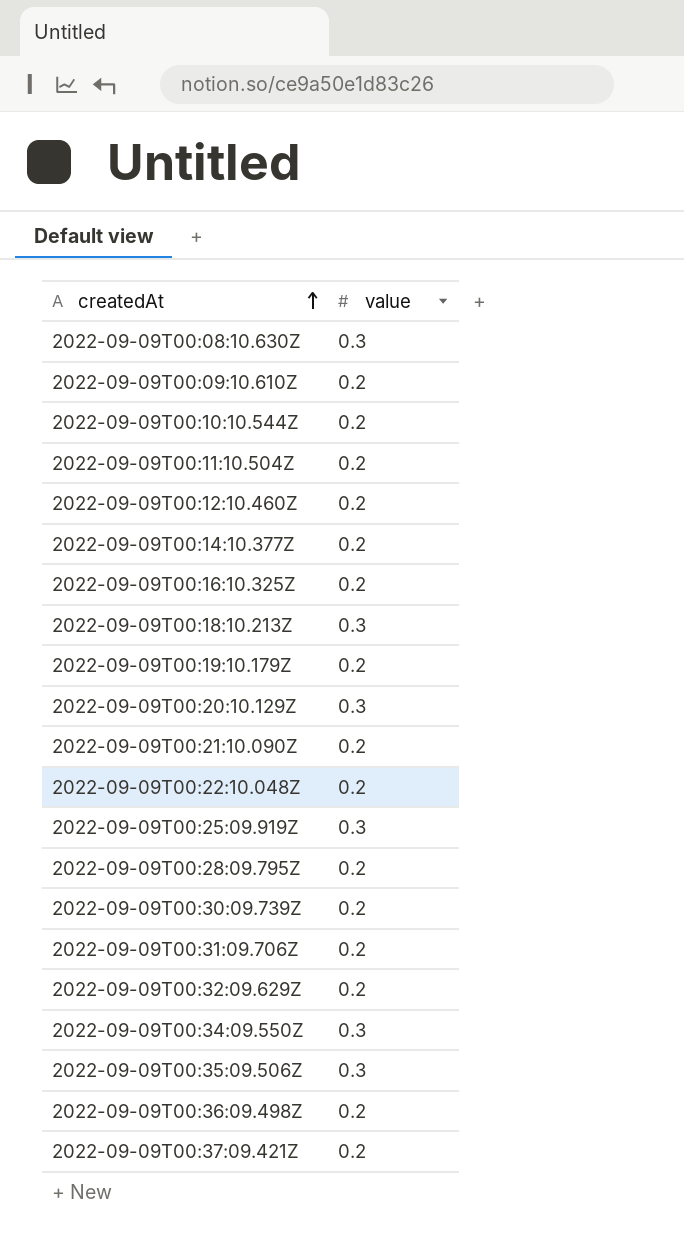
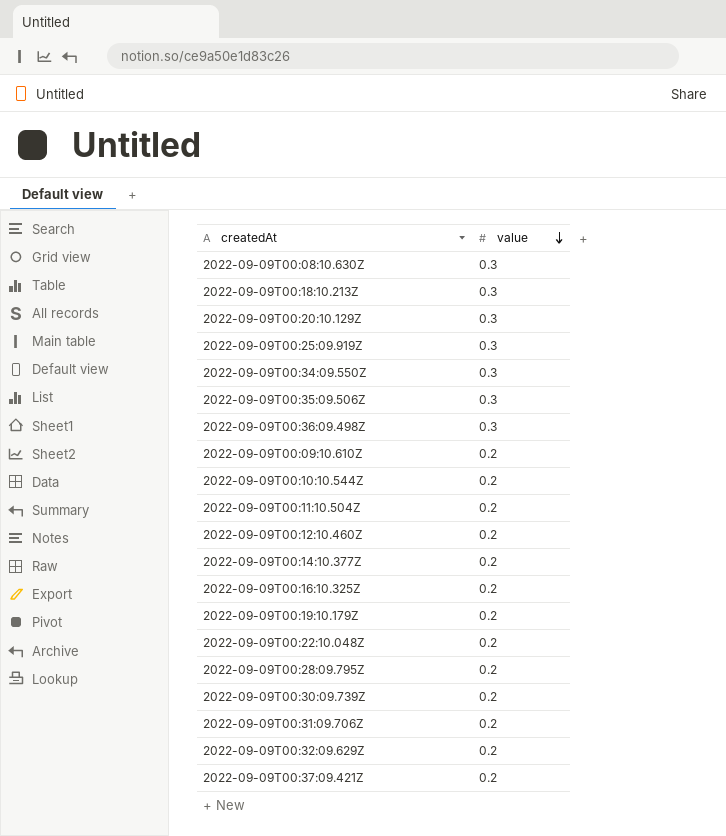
row order: createdAt ascending -> value descending
row 2022-09-09T00:21:10.090Z: 0.2 -> none
2022-09-09T00:36:09.498Z | value: 0.2 -> 0.3

